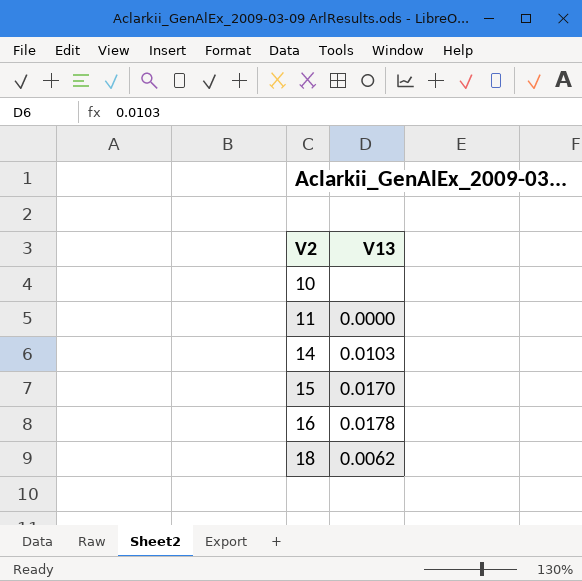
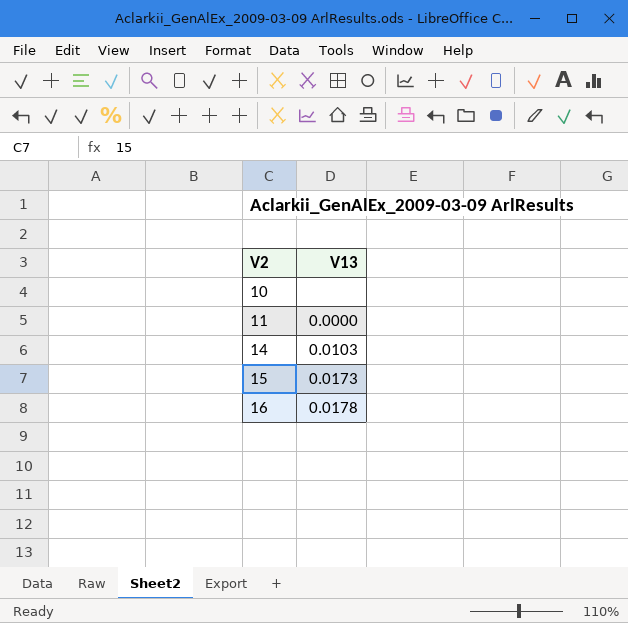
row 18: 0.0062 -> none
15 | V13: 0.0170 -> 0.0173

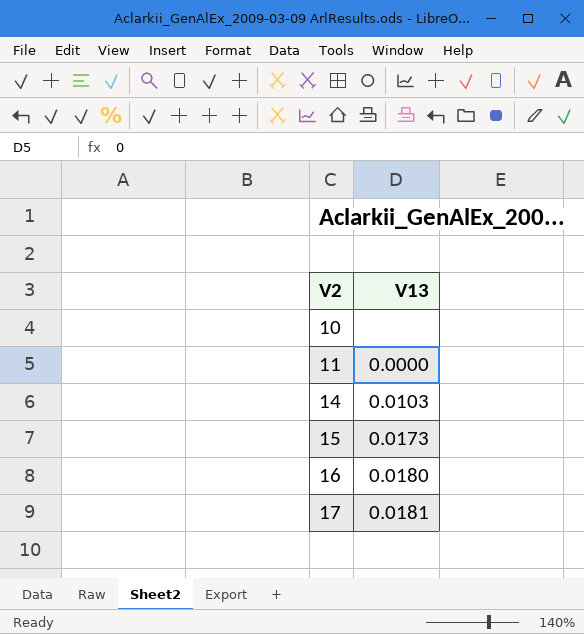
16 | V13: 0.0178 -> 0.0180
row 17: none -> 0.0181

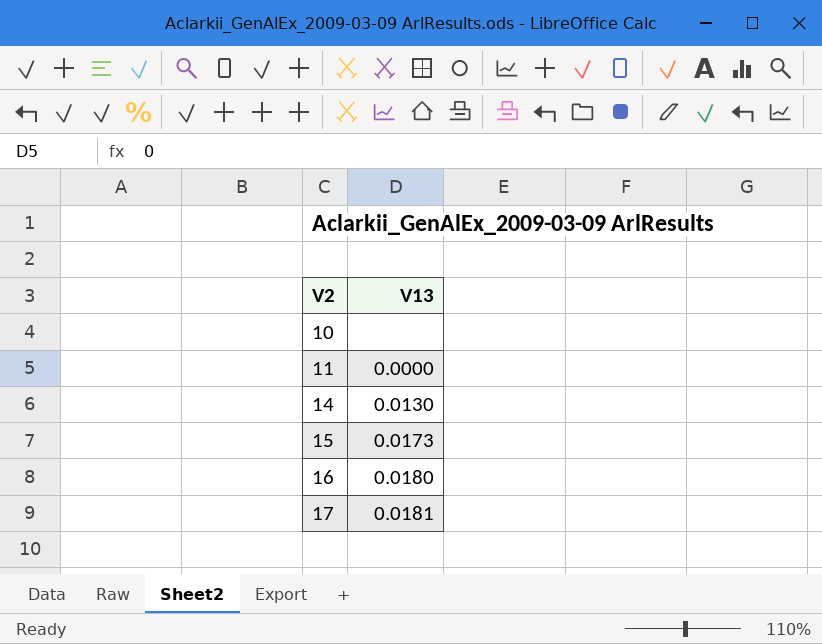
14 | V13: 0.0103 -> 0.0130

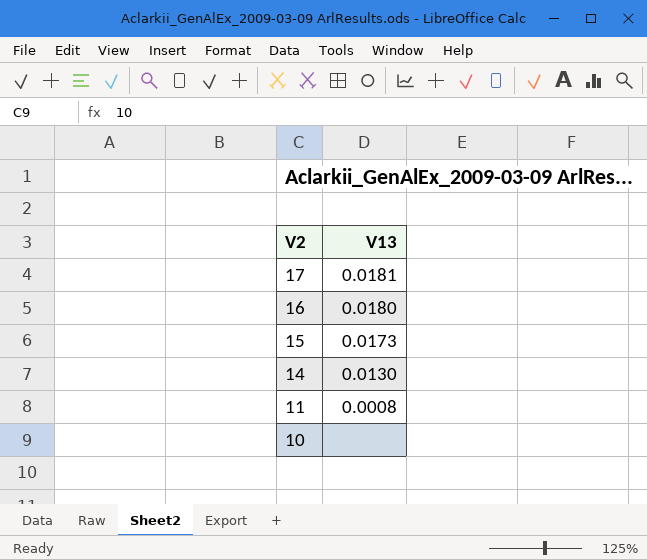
row order: V2 ascending -> V2 descending
11 | V13: 0.0000 -> 0.0008

